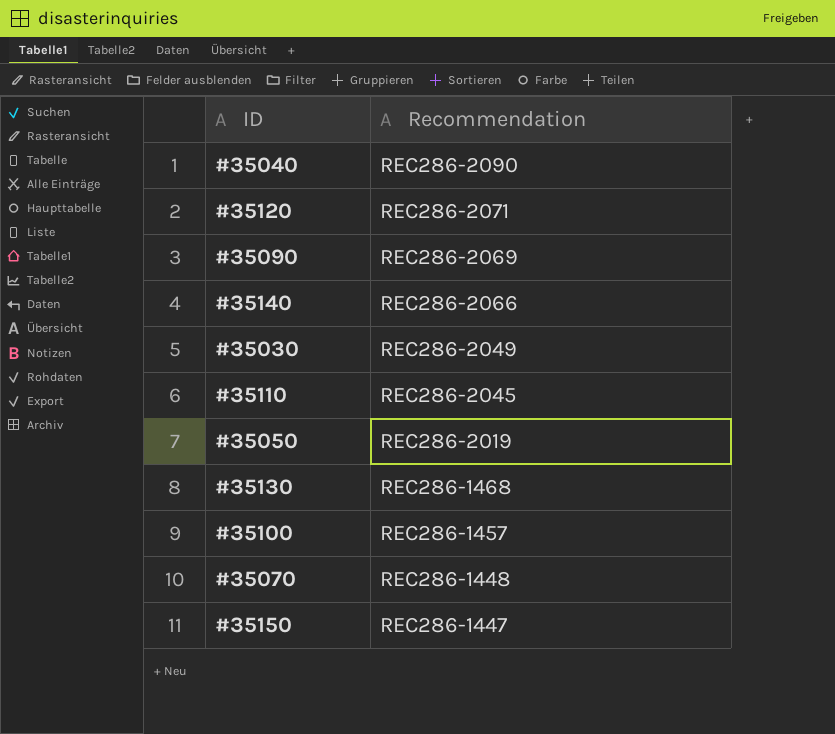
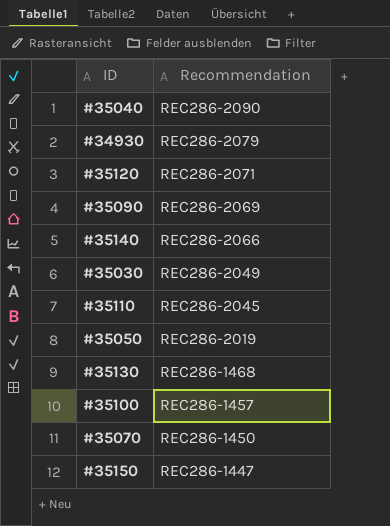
row #34930: none -> REC286-2079
#35070 | Recommendation: REC286-1448 -> REC286-1450

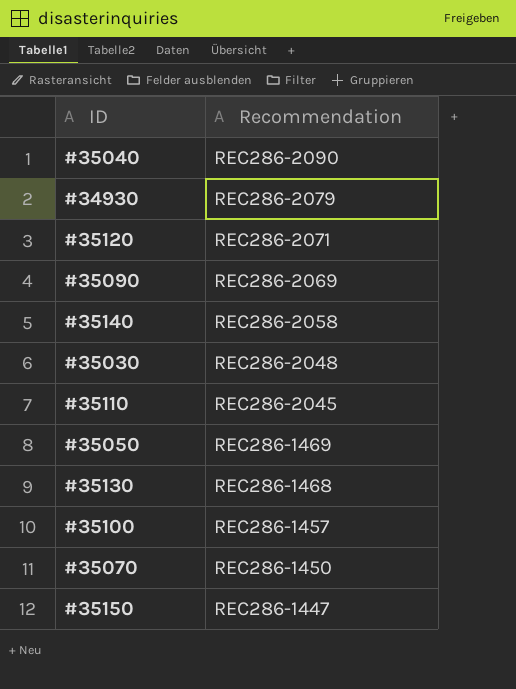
#35140 | Recommendation: REC286-2066 -> REC286-2058
#35030 | Recommendation: REC286-2049 -> REC286-2048
#35050 | Recommendation: REC286-2019 -> REC286-1469

